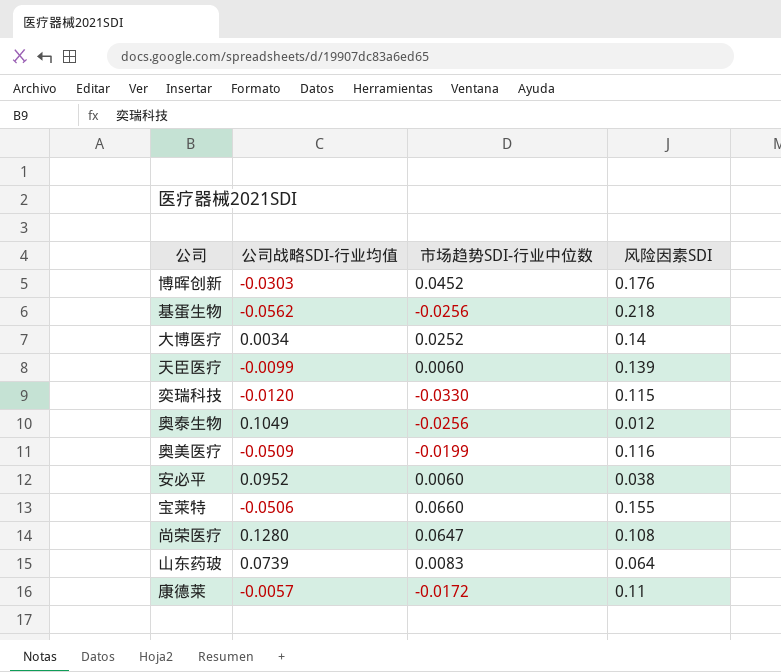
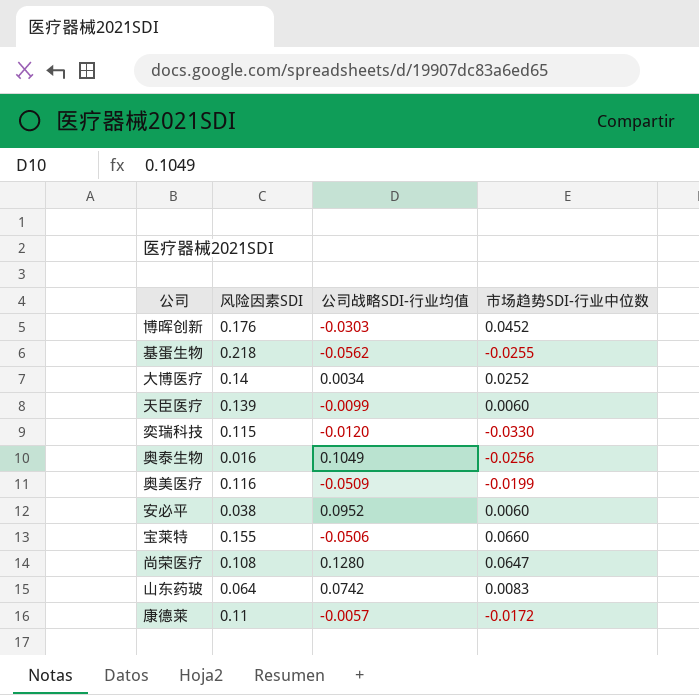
column 风险因素SDI | position: 4 -> 2
基蛋生物 | 市场趋势SDI-行业中位数: -0.0256 -> -0.0255
奥泰生物 | 风险因素SDI: 0.012 -> 0.016
山东药玻 | 公司战略SDI-行业均值: 0.0739 -> 0.0742

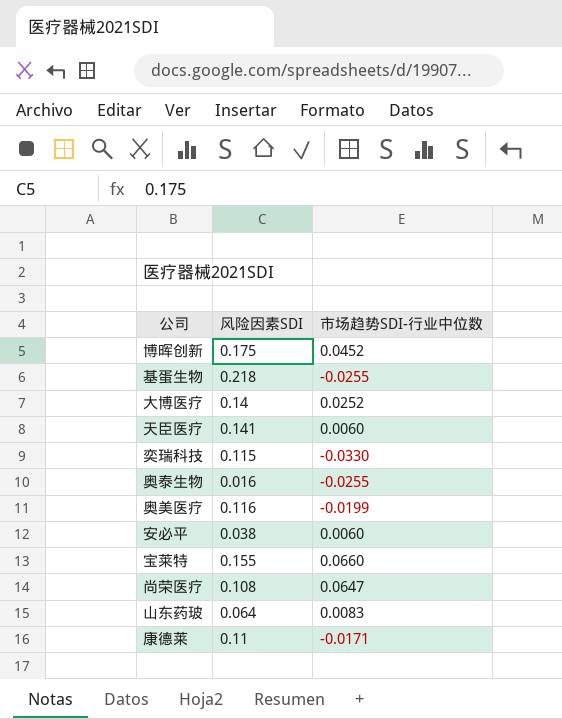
column 公司战略SDI-行业均值 | position: 3 -> none
博晖创新 | 风险因素SDI: 0.176 -> 0.175
天臣医疗 | 风险因素SDI: 0.139 -> 0.141
奥泰生物 | 市场趋势SDI-行业中位数: -0.0256 -> -0.0255
康德莱 | 市场趋势SDI-行业中位数: -0.0172 -> -0.0171

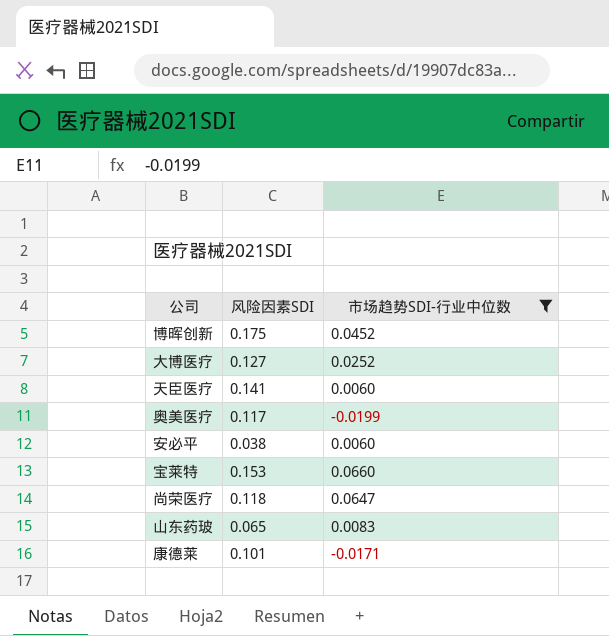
filter: none -> 市场趋势SDI-行业中位数 >= -0.0199
大博医疗 | 风险因素SDI: 0.14 -> 0.127
奥美医疗 | 风险因素SDI: 0.116 -> 0.117
宝莱特 | 风险因素SDI: 0.155 -> 0.153
尚荣医疗 | 风险因素SDI: 0.108 -> 0.118
山东药玻 | 风险因素SDI: 0.064 -> 0.065
康德莱 | 风险因素SDI: 0.11 -> 0.101

